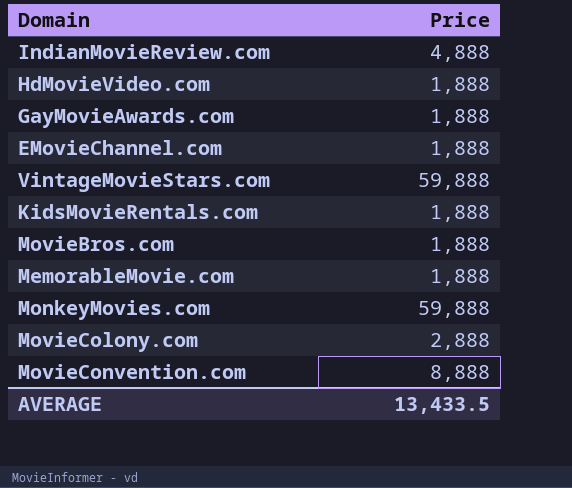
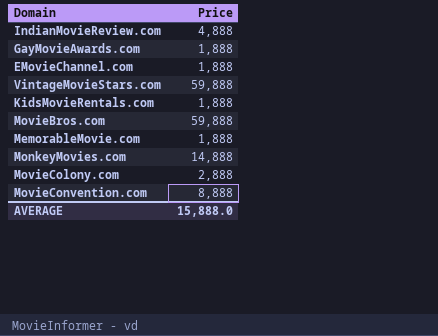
row HdMovieVideo.com: 1,888 -> none
MovieBros.com | Price: 1,888 -> 59,888
MonkeyMovies.com | Price: 59,888 -> 14,888
AVERAGE | Price: 13,433.5 -> 15,888.0

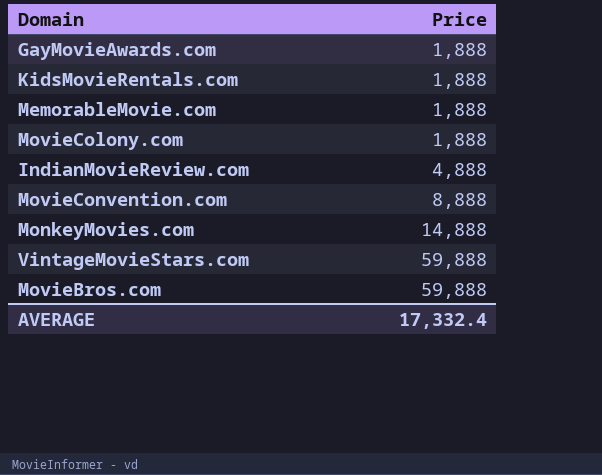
row order: none -> Price ascending
row EMovieChannel.com: 1,888 -> none
MovieColony.com | Price: 2,888 -> 1,888
AVERAGE | Price: 15,888.0 -> 17,332.4

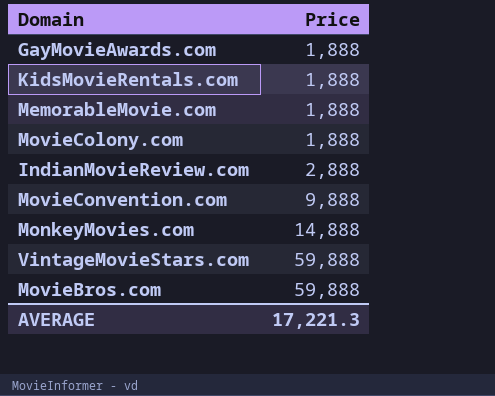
IndianMovieReview.com | Price: 4,888 -> 2,888
MovieConvention.com | Price: 8,888 -> 9,888
AVERAGE | Price: 17,332.4 -> 17,221.3

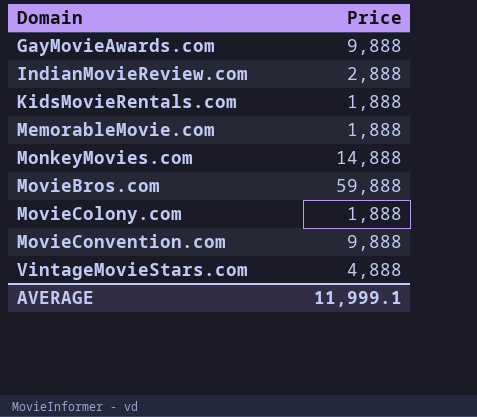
row order: Price ascending -> Domain ascending
GayMovieAwards.com | Price: 1,888 -> 9,888
VintageMovieStars.com | Price: 59,888 -> 4,888
AVERAGE | Price: 17,221.3 -> 11,999.1

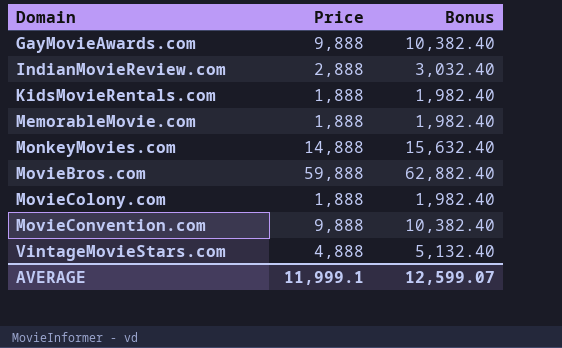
column Bonus | formula: none -> [Price] * 1.05

